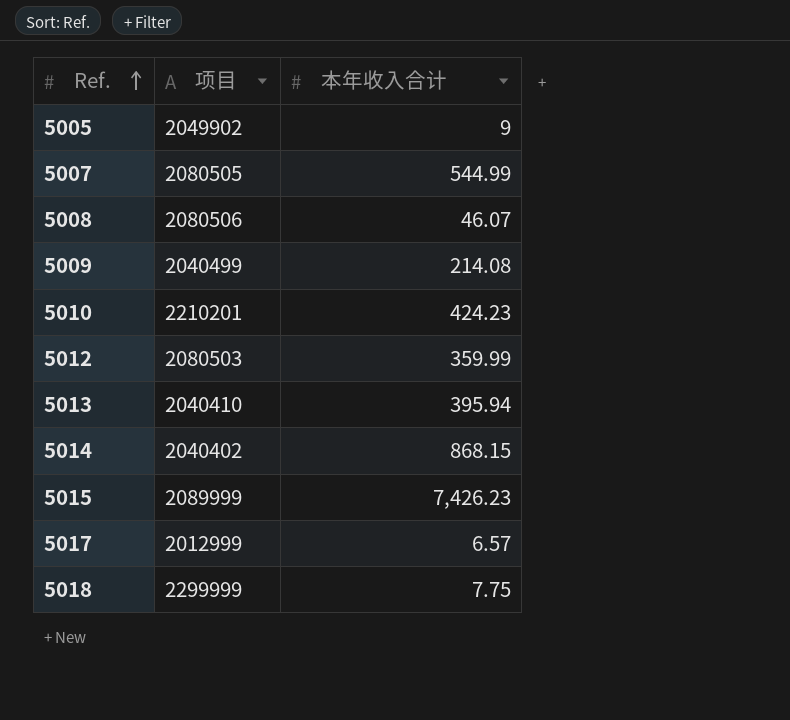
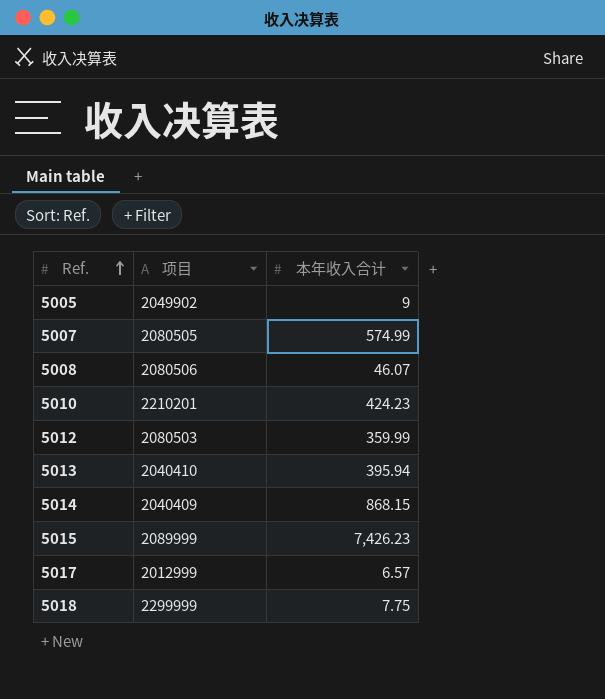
row 5009: 2040499 | 214.08 -> none
5007 | 本年收入合计: 544.99 -> 574.99
5014 | 项目: 2040402 -> 2040409

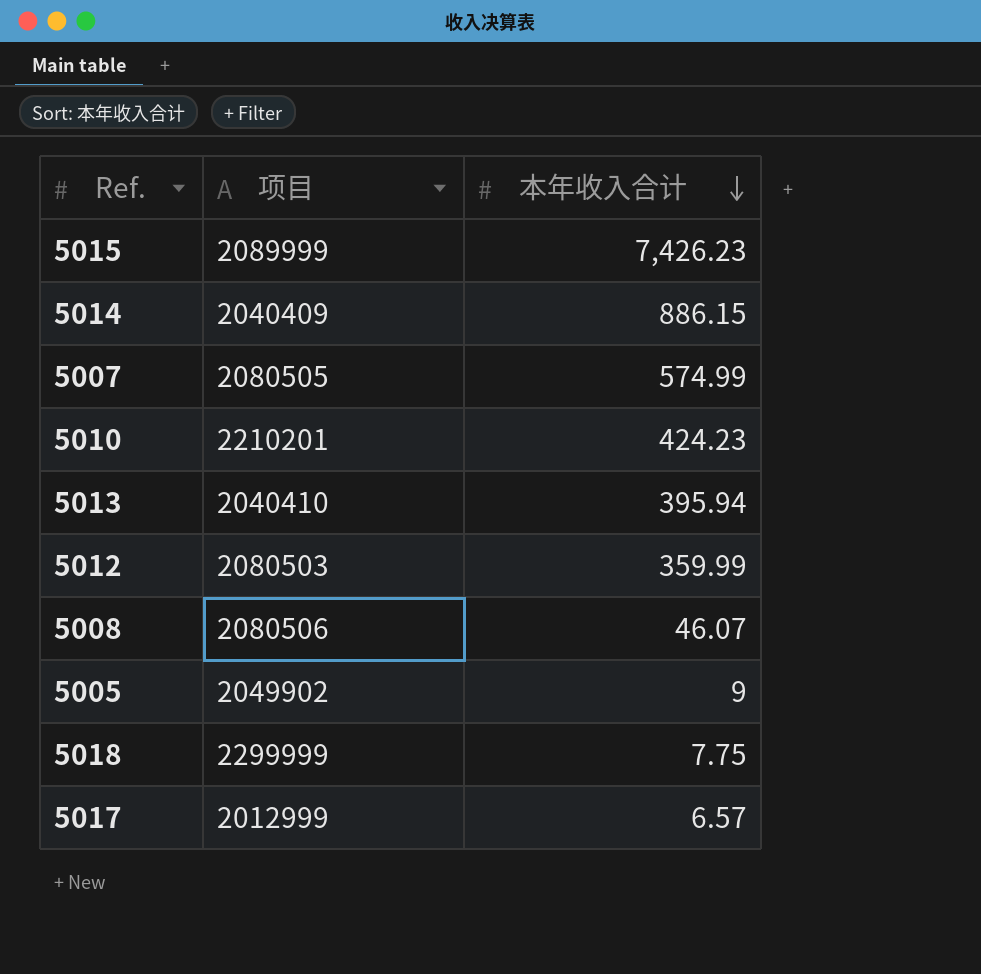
row order: Ref. ascending -> 本年收入合计 descending
5014 | 本年收入合计: 868.15 -> 886.15

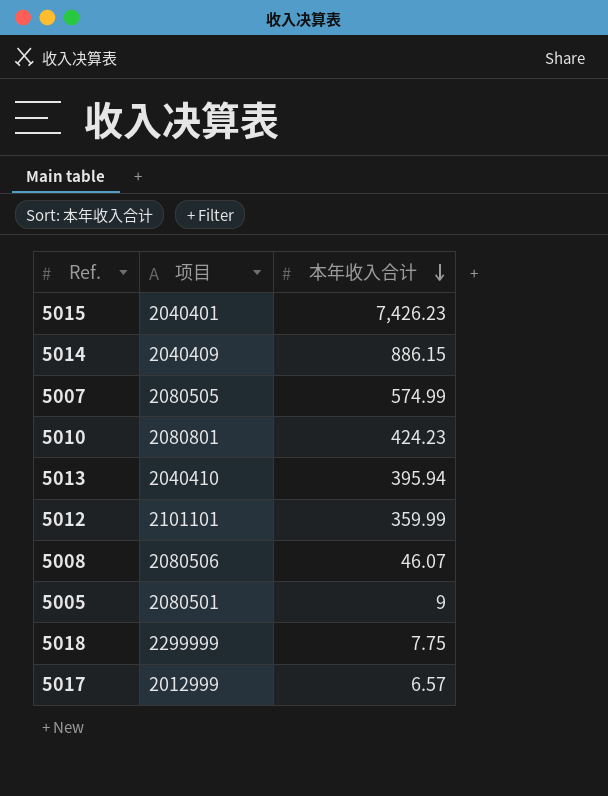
5015 | 项目: 2089999 -> 2040401
5010 | 项目: 2210201 -> 2080801
5012 | 项目: 2080503 -> 2101101
5005 | 项目: 2049902 -> 2080501

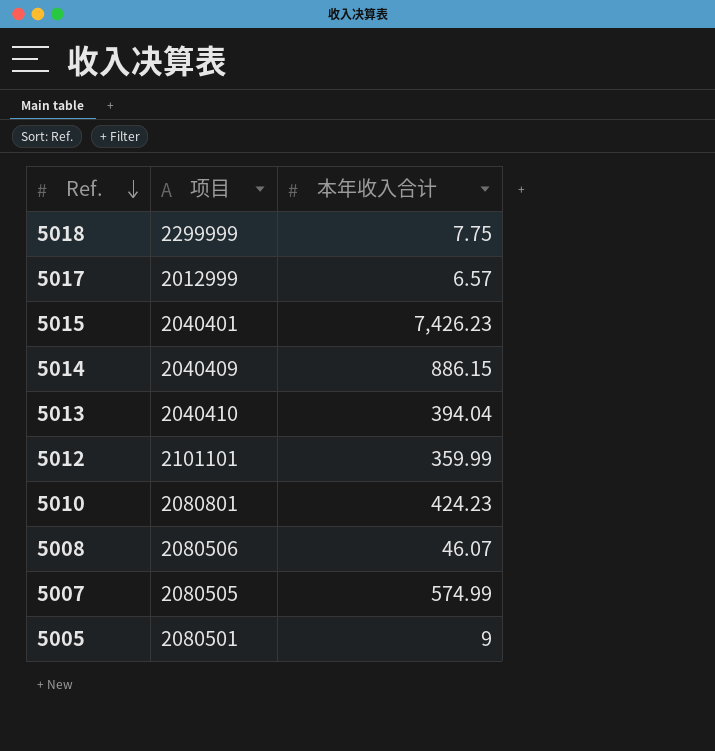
row order: 本年收入合计 descending -> Ref. descending
5013 | 本年收入合计: 395.94 -> 394.04

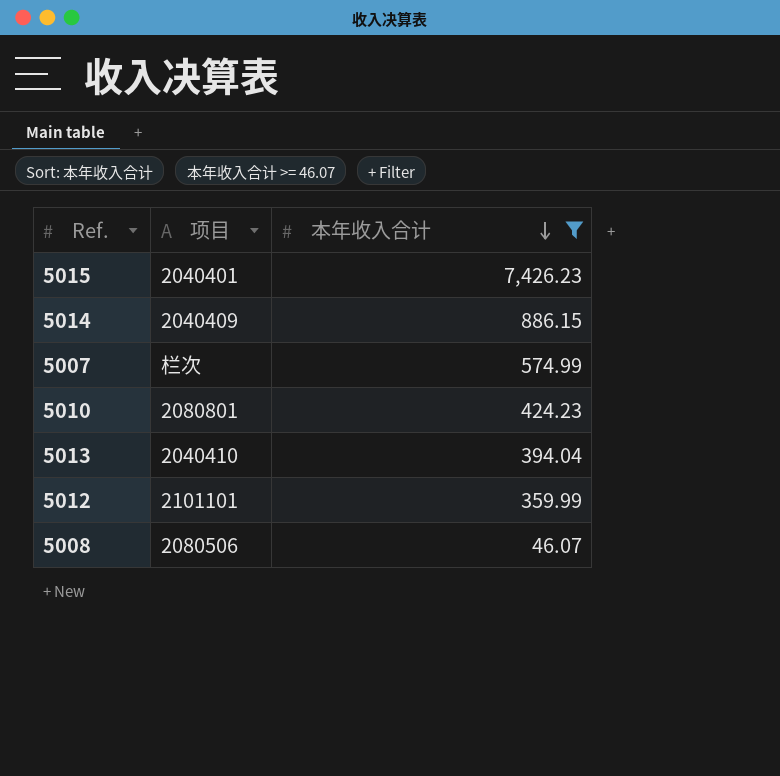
filter: none -> 本年收入合计 >= 46.07
row order: Ref. descending -> 本年收入合计 descending
5007 | 项目: 2080505 -> 栏次

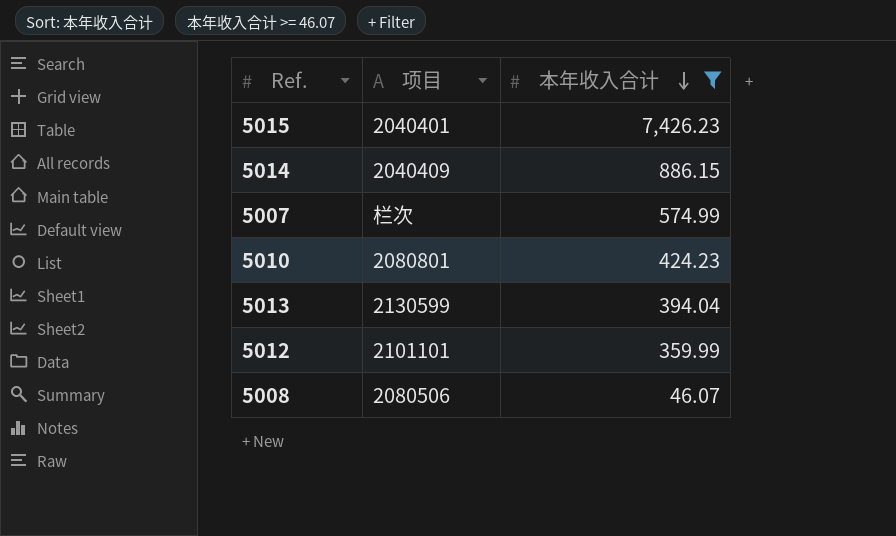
5013 | 项目: 2040410 -> 2130599

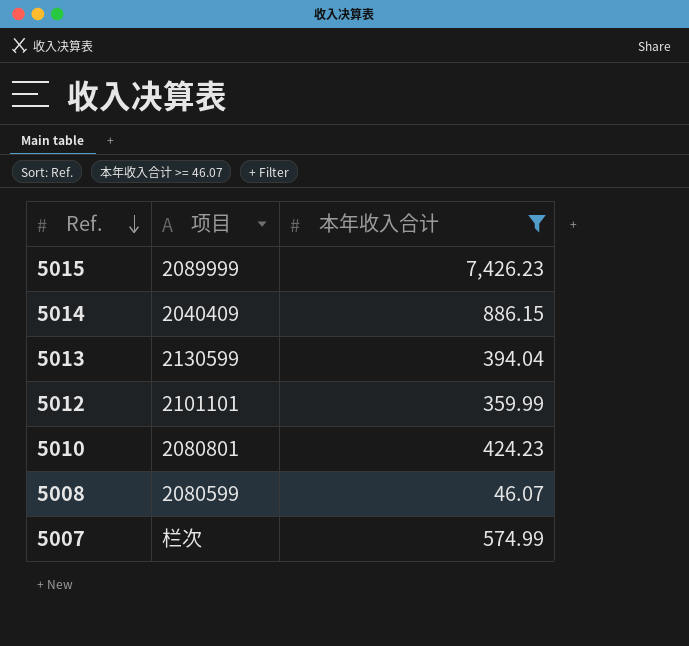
row order: 本年收入合计 descending -> Ref. descending
5015 | 项目: 2040401 -> 2089999
5008 | 项目: 2080506 -> 2080599

